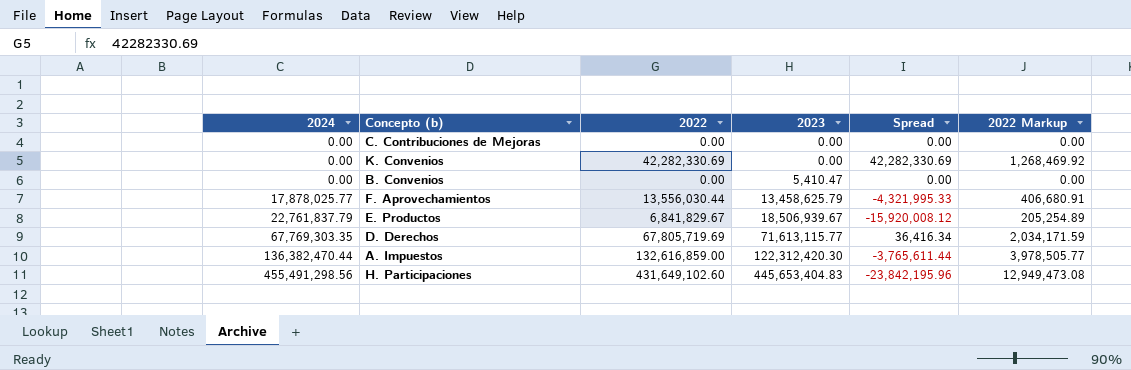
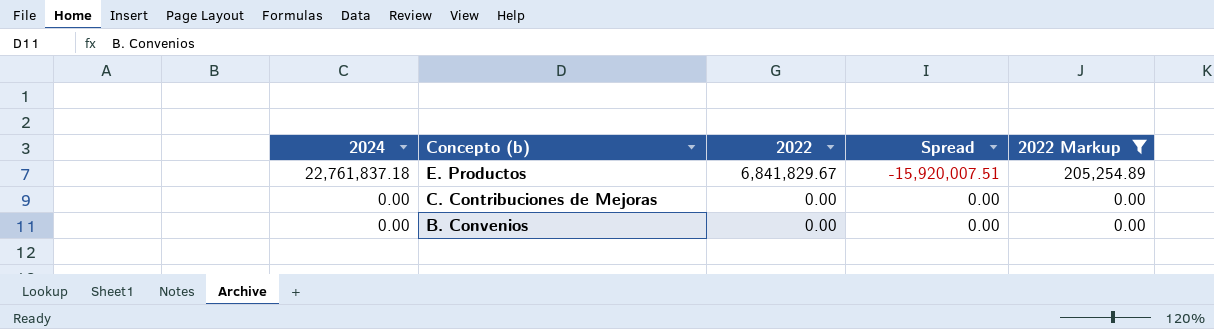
filter: none -> 2022 Markup <= 205,254.89
row order: 2024 ascending -> 2024 descending
column 2023 | position: 4 -> none
E. Productos | 2024: 22,761,837.79 -> 22,761,837.18
E. Productos | Spread: -15,920,008.12 -> -15,920,007.51

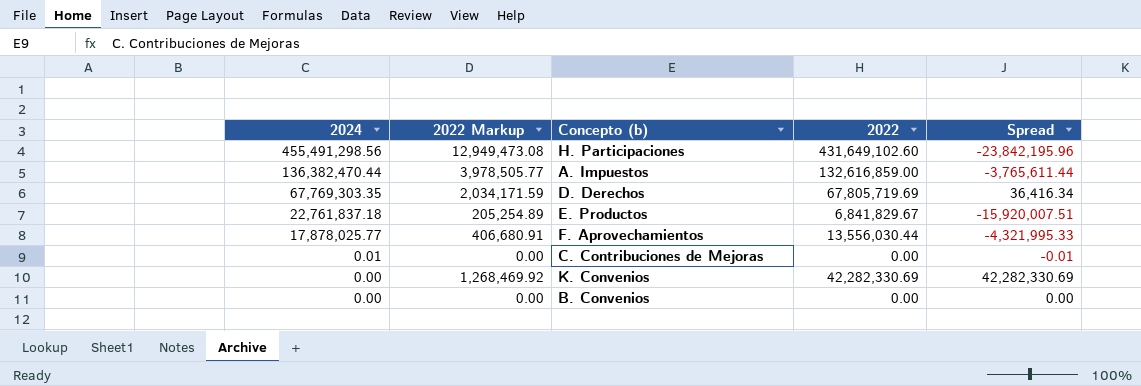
filter: 2022 Markup <= 205,254.89 -> none
column 2022 Markup | position: 5 -> 2
C. Contribuciones de Mejoras | 2024: 0.00 -> 0.01
C. Contribuciones de Mejoras | Spread: 0.00 -> -0.01

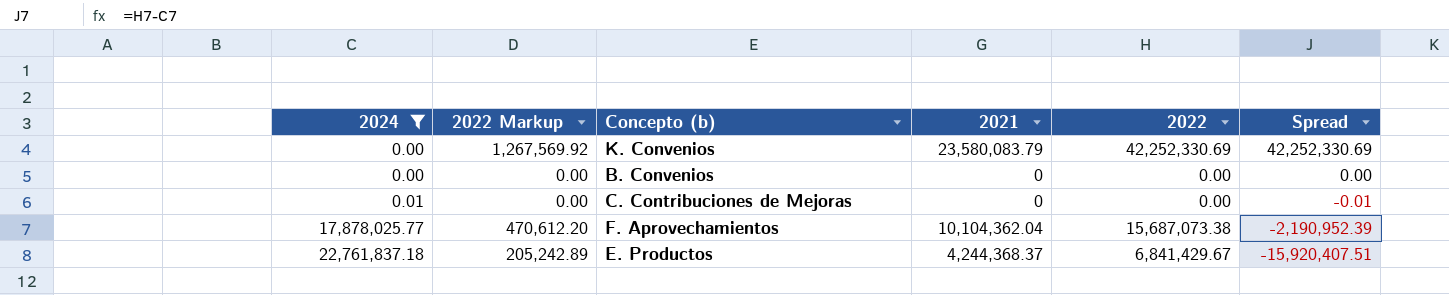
filter: none -> 2024 <= 22,761,837.18
row order: 2024 descending -> 2024 ascending
column 2021 | position: none -> 4
K. Convenios | 2022 Markup: 1,268,469.92 -> 1,267,569.92
K. Convenios | 2022: 42,282,330.69 -> 42,252,330.69
K. Convenios | Spread: 42,282,330.69 -> 42,252,330.69
F. Aprovechamientos | 2022 Markup: 406,680.91 -> 470,612.20
F. Aprovechamientos | 2022: 13,556,030.44 -> 15,687,073.38
F. Aprovechamientos | Spread: -4,321,995.33 -> -2,190,952.39
E. Productos | 2022 Markup: 205,254.89 -> 205,242.89
E. Productos | 2022: 6,841,829.67 -> 6,841,429.67
E. Productos | Spread: -15,920,007.51 -> -15,920,407.51

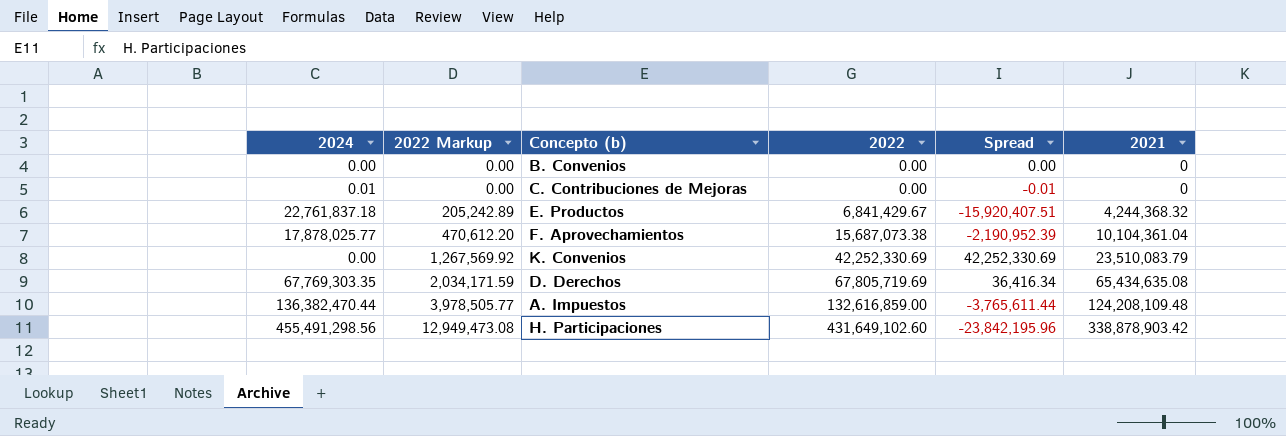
filter: 2024 <= 22,761,837.18 -> none
row order: 2024 ascending -> 2022 Markup ascending
column 2021 | position: 4 -> 6
E. Productos | 2021: 4,244,368.37 -> 4,244,368.32
F. Aprovechamientos | 2021: 10,104,362.04 -> 10,104,361.04
K. Convenios | 2021: 23,580,083.79 -> 23,510,083.79

